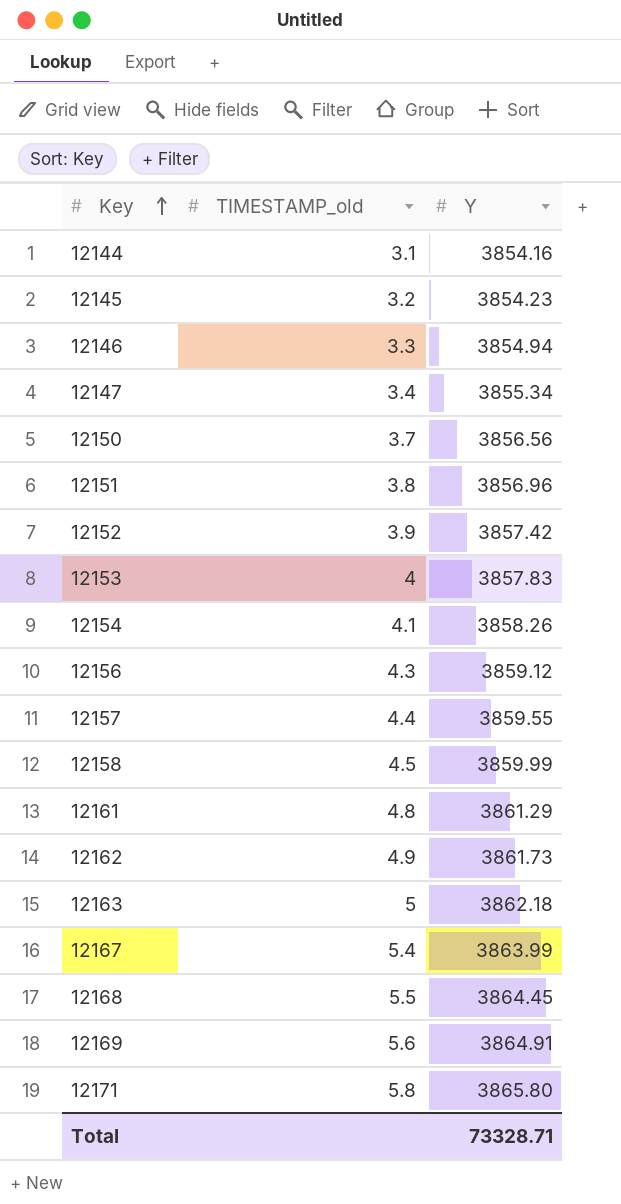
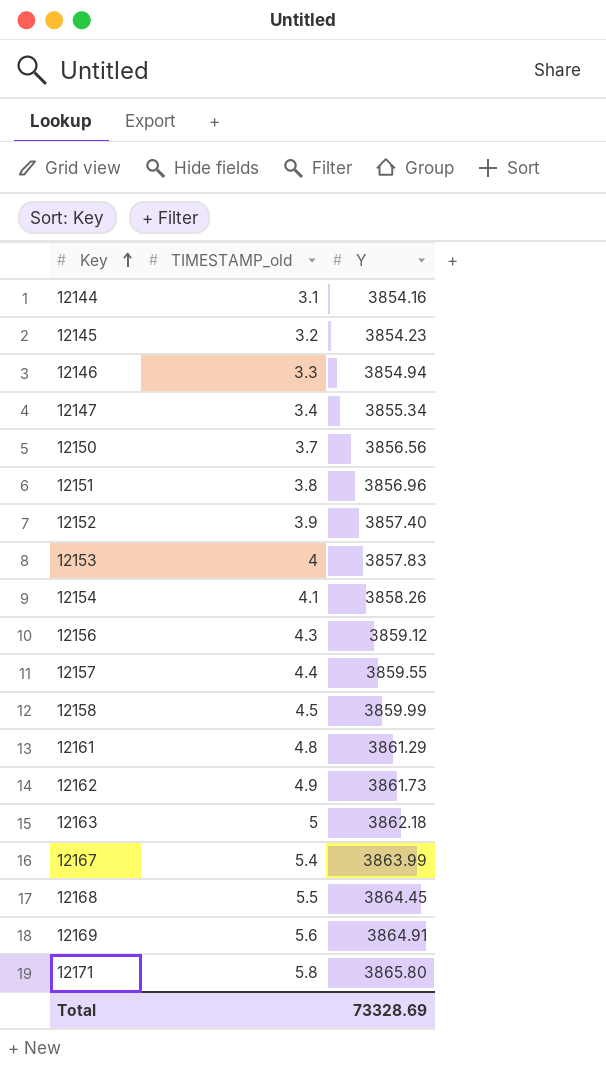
12152 | Y: 3857.42 -> 3857.40
Total | Y: 73328.71 -> 73328.69

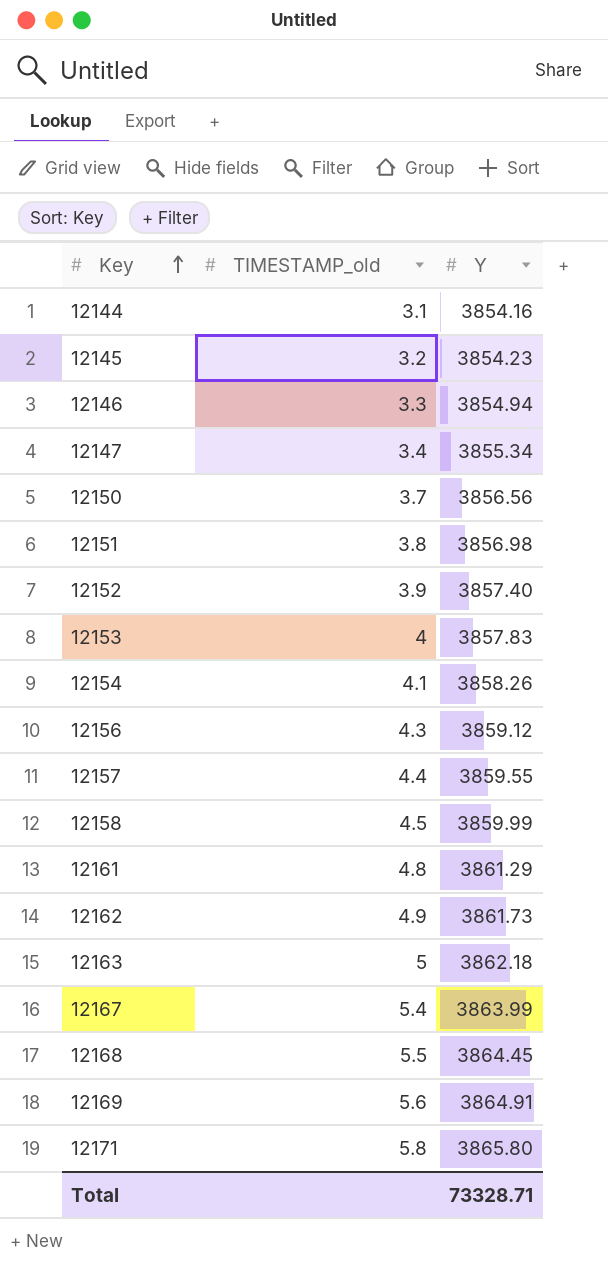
12151 | Y: 3856.96 -> 3856.98
Total | Y: 73328.69 -> 73328.71

